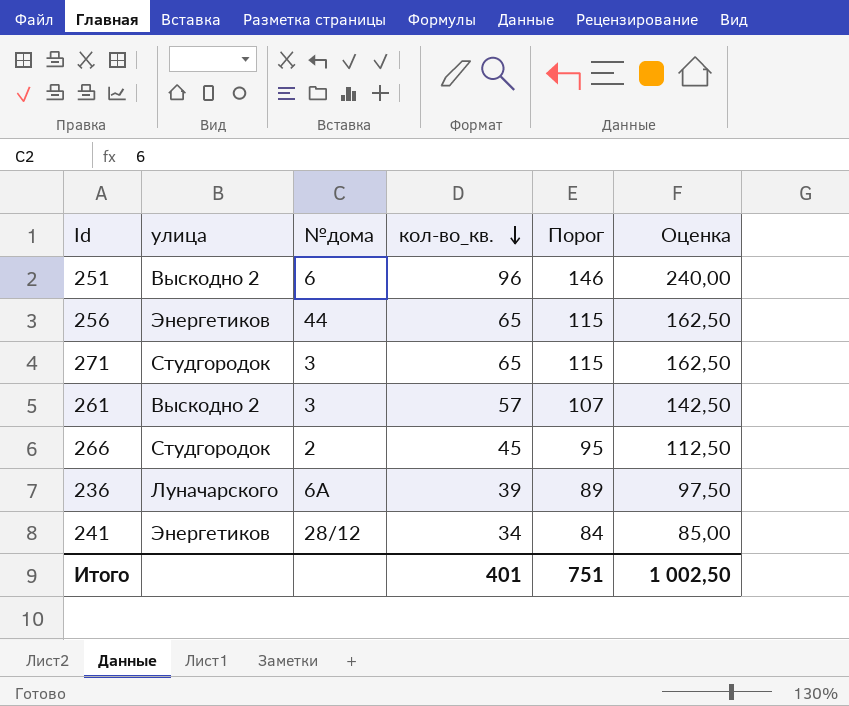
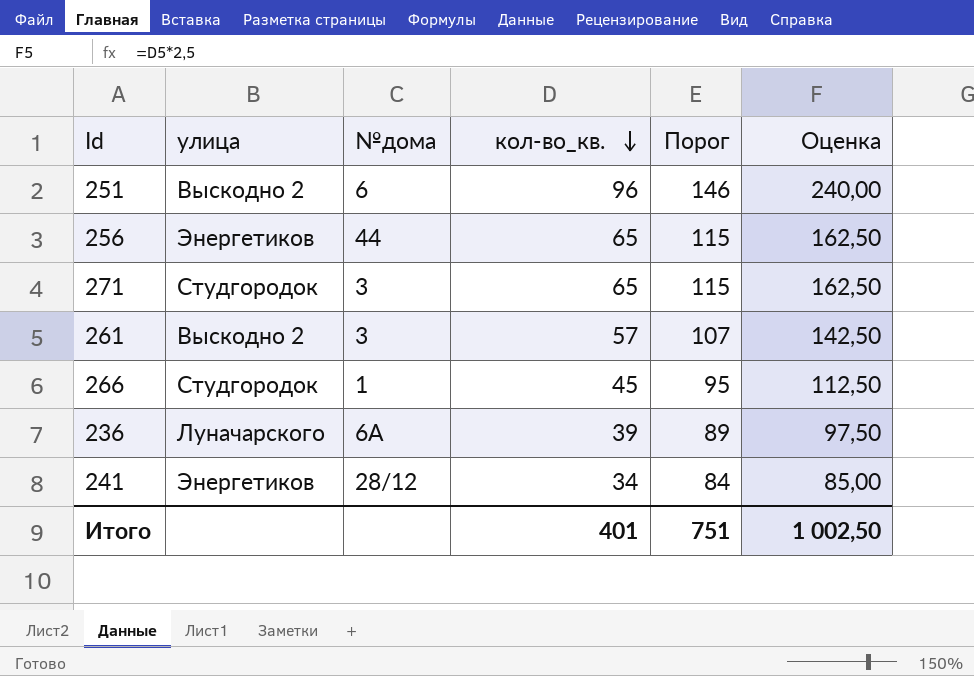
266 | №дома: 2 -> 1

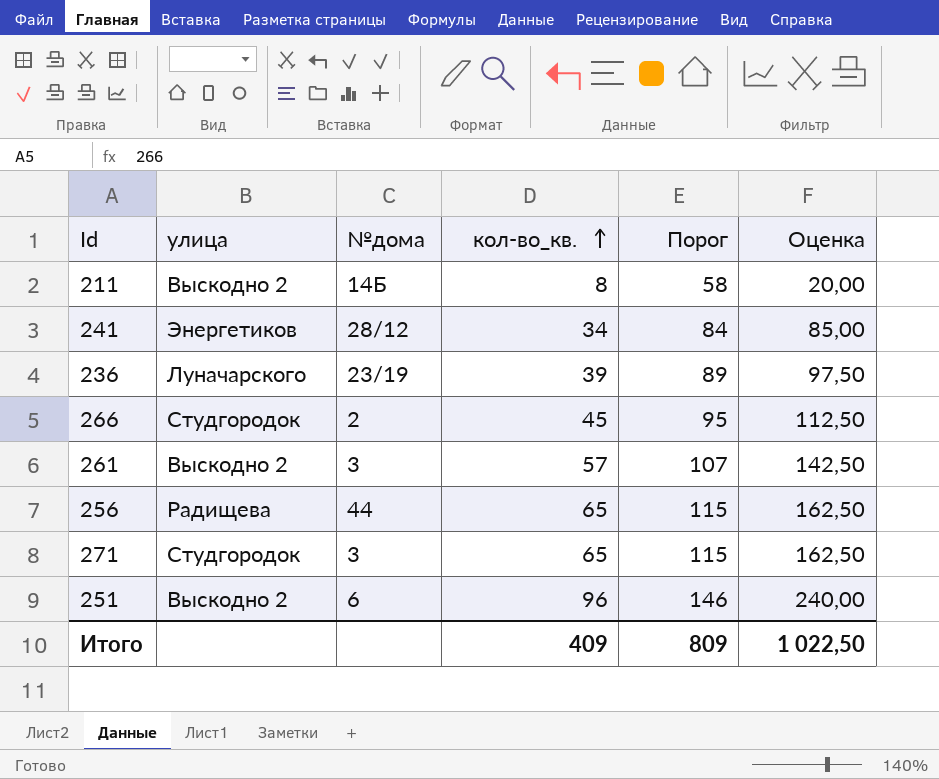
row order: кол-во_кв. descending -> кол-во_кв. ascending
row 211: none -> Выскодно 2 | 14Б | 8 | 58 | 20,00
236 | №дома: 6А -> 23/19
266 | №дома: 1 -> 2
256 | улица: Энергетиков -> Радищева
Итого | кол-во_кв.: 401 -> 409
Итого | Порог: 751 -> 809
Итого | Оценка: 1 002,50 -> 1 022,50

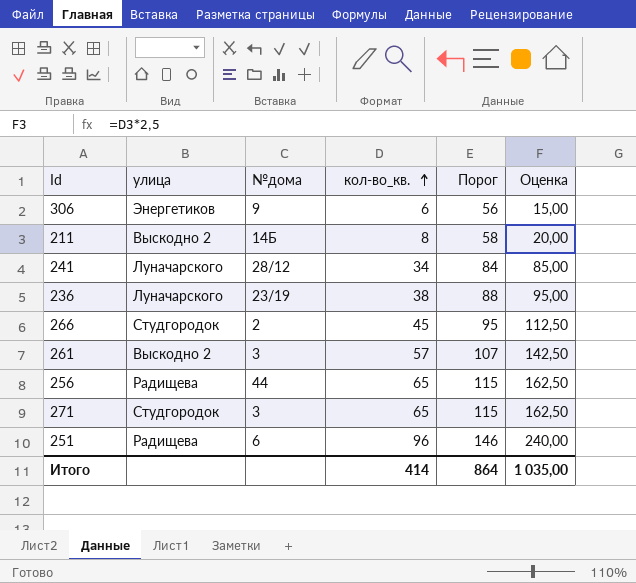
row 306: none -> Энергетиков | 9 | 6 | 56 | 15,00
241 | улица: Энергетиков -> Луначарского
236 | кол-во_кв.: 39 -> 38
236 | Порог: 89 -> 88
236 | Оценка: 97,50 -> 95,00
251 | улица: Выскодно 2 -> Радищева
Итого | кол-во_кв.: 409 -> 414
Итого | Порог: 809 -> 864
Итого | Оценка: 1 022,50 -> 1 035,00

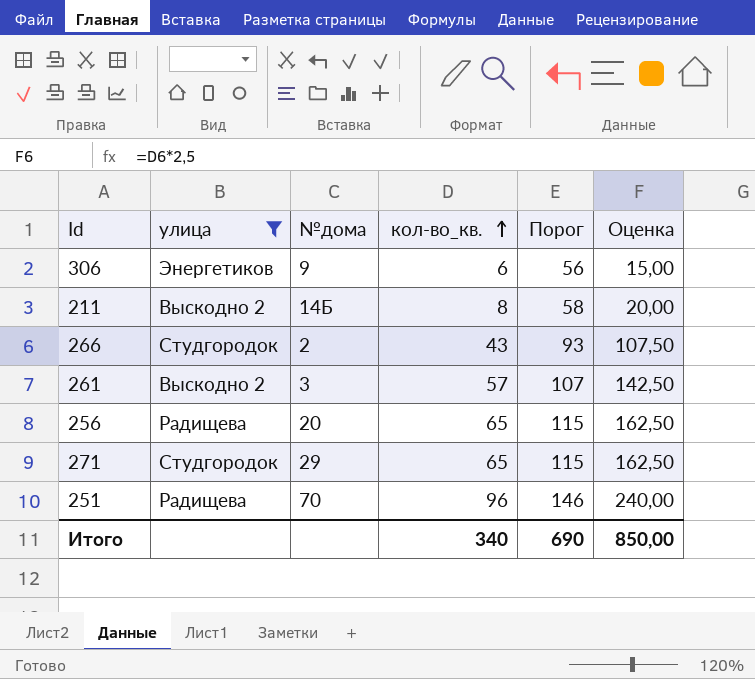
filter: none -> улица != Луначарского
266 | кол-во_кв.: 45 -> 43
266 | Порог: 95 -> 93
266 | Оценка: 112,50 -> 107,50
256 | №дома: 44 -> 20
271 | №дома: 3 -> 29
251 | №дома: 6 -> 70
Итого | кол-во_кв.: 414 -> 340
Итого | Порог: 864 -> 690
Итого | Оценка: 1 035,00 -> 850,00

